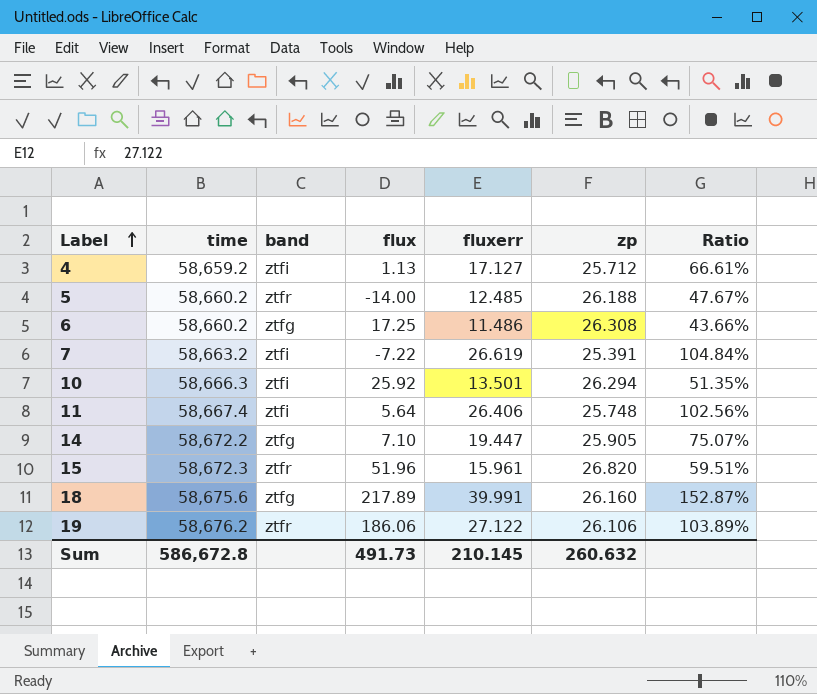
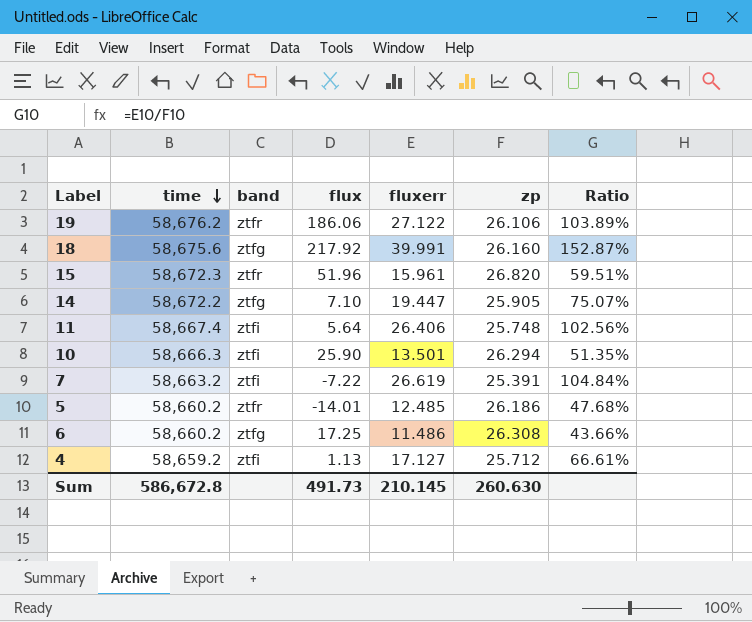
row order: Label ascending -> time descending
18 | flux: 217.89 -> 217.92
10 | flux: 25.92 -> 25.90
5 | flux: -14.00 -> -14.01
5 | zp: 26.188 -> 26.186
5 | Ratio: 47.67% -> 47.68%
Sum | zp: 260.632 -> 260.630

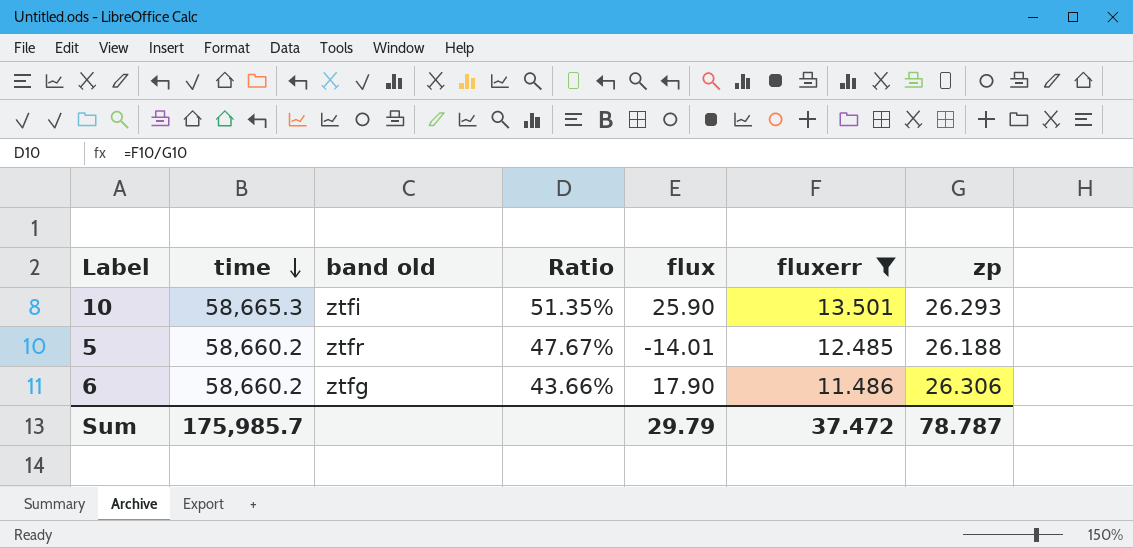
filter: none -> fluxerr <= 13.501
column name: band -> band old
column Ratio | position: 7 -> 4
10 | time: 58,666.3 -> 58,665.3
10 | zp: 26.294 -> 26.293
5 | Ratio: 47.68% -> 47.67%
5 | zp: 26.186 -> 26.188
6 | flux: 17.25 -> 17.90
6 | zp: 26.308 -> 26.306
Sum | time: 586,672.8 -> 175,985.7
Sum | flux: 491.73 -> 29.79
Sum | fluxerr: 210.145 -> 37.472
Sum | zp: 260.630 -> 78.787

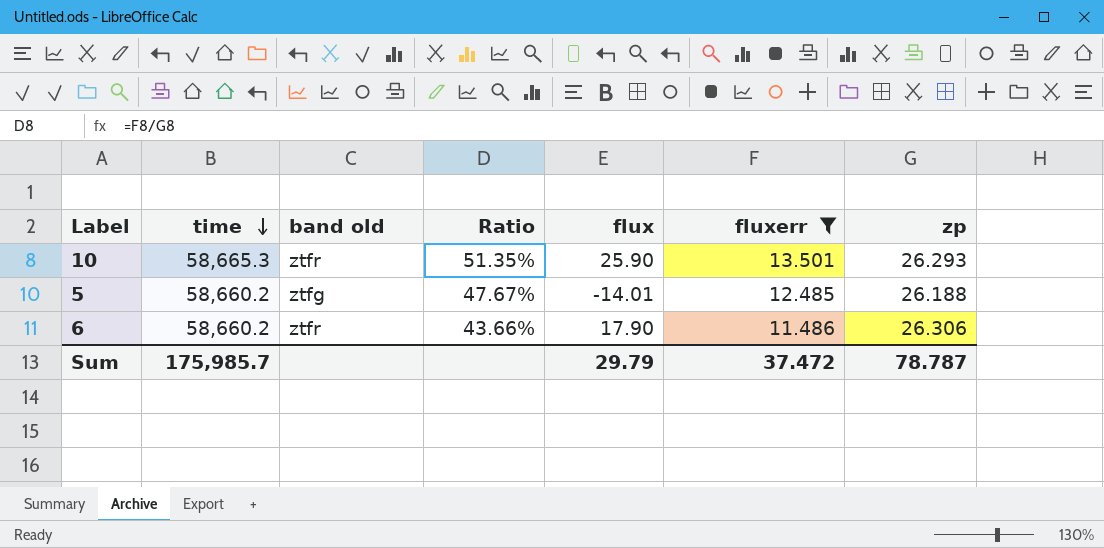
10 | band old: ztfi -> ztfr
5 | band old: ztfr -> ztfg
6 | band old: ztfg -> ztfr

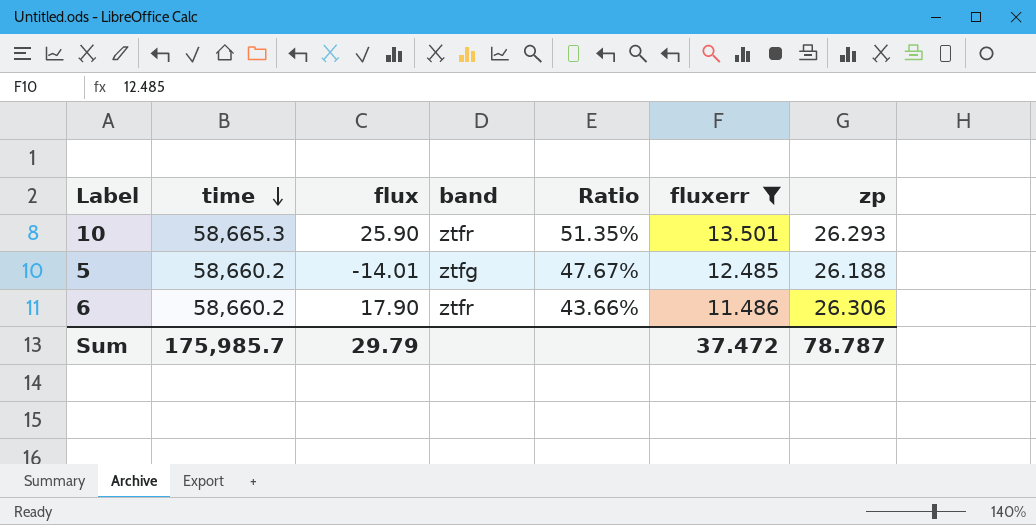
column flux | position: 5 -> 3
column name: band old -> band

